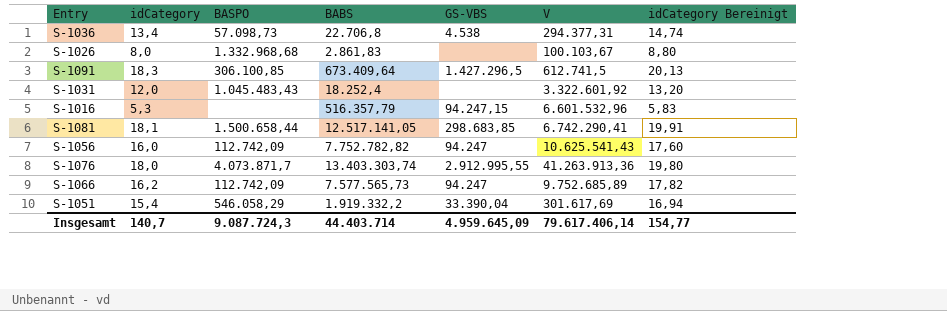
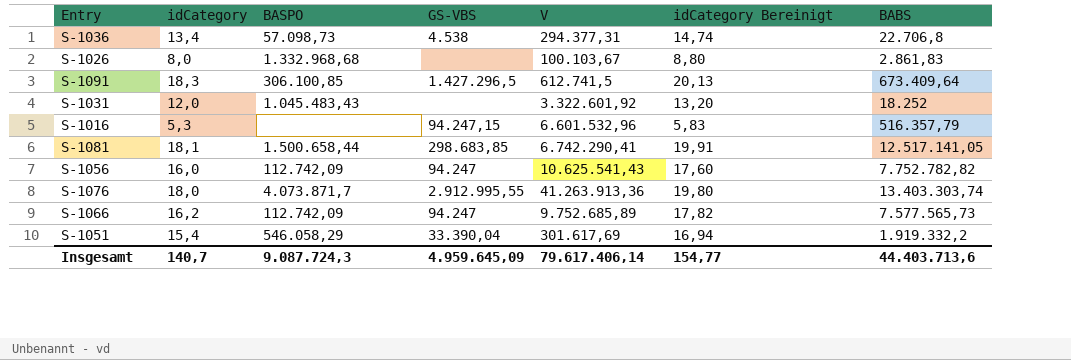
column BABS | position: 4 -> 7
S-1031 | BABS: 18.252,4 -> 18.252
Insgesamt | BABS: 44.403.714 -> 44.403.713,6

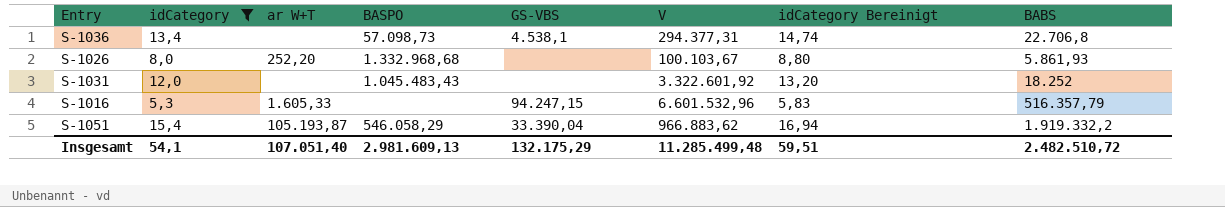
filter: none -> idCategory <= 15,4
column ar W+T | position: none -> 3
S-1036 | GS-VBS: 4.538 -> 4.538,1
S-1026 | BABS: 2.861,83 -> 5.861,93
S-1051 | V: 301.617,69 -> 966.883,62
Insgesamt | idCategory: 140,7 -> 54,1
Insgesamt | BASPO: 9.087.724,3 -> 2.981.609,13
Insgesamt | GS-VBS: 4.959.645,09 -> 132.175,29
Insgesamt | V: 79.617.406,14 -> 11.285.499,48
Insgesamt | idCategory Bereinigt: 154,77 -> 59,51
Insgesamt | BABS: 44.403.713,6 -> 2.482.510,72

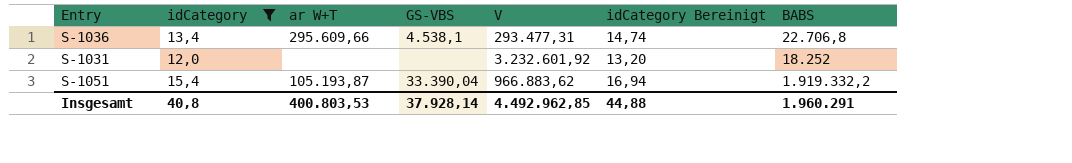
column BASPO | position: 4 -> none
row S-1026: 8,0 | 252,20 | 1.332.968,68 | none | 100.103,67 | 8,80 | 5.861,93 -> none
row S-1016: 5,3 | 1.605,33 | none | 94.247,15 | 6.601.532,96 | 5,83 | 516.357,79 -> none
S-1036 | ar W+T: none -> 295.609,66
S-1036 | V: 294.377,31 -> 293.477,31
S-1031 | V: 3.322.601,92 -> 3.232.601,92
Insgesamt | idCategory: 54,1 -> 40,8
Insgesamt | ar W+T: 107.051,40 -> 400.803,53
Insgesamt | GS-VBS: 132.175,29 -> 37.928,14
Insgesamt | V: 11.285.499,48 -> 4.492.962,85
Insgesamt | idCategory Bereinigt: 59,51 -> 44,88
Insgesamt | BABS: 2.482.510,72 -> 1.960.291

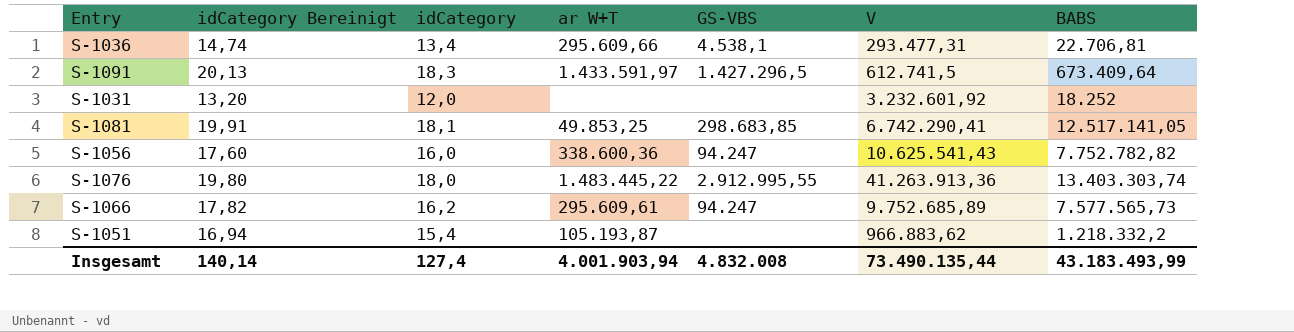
filter: idCategory <= 15,4 -> none
column idCategory Bereinigt | position: 6 -> 2
S-1036 | BABS: 22.706,8 -> 22.706,81
S-1051 | GS-VBS: 33.390,04 -> none
S-1051 | BABS: 1.919.332,2 -> 1.218.332,2
Insgesamt | idCategory Bereinigt: 44,88 -> 140,14
Insgesamt | idCategory: 40,8 -> 127,4
Insgesamt | ar W+T: 400.803,53 -> 4.001.903,94
Insgesamt | GS-VBS: 37.928,14 -> 4.832.008
Insgesamt | V: 4.492.962,85 -> 73.490.135,44
Insgesamt | BABS: 1.960.291 -> 43.183.493,99

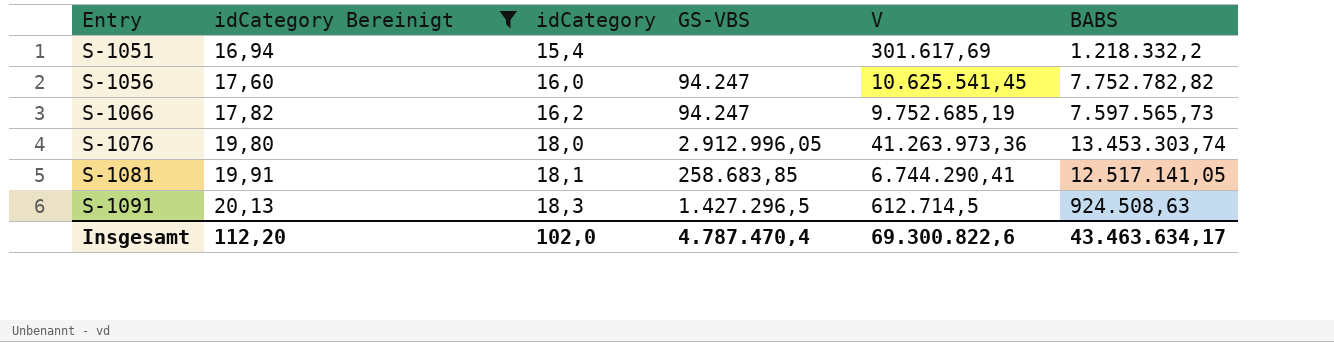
filter: none -> idCategory Bereinigt >= 16,94
row order: none -> Entry ascending
column ar W+T | position: 4 -> none
S-1051 | V: 966.883,62 -> 301.617,69
S-1056 | V: 10.625.541,43 -> 10.625.541,45
S-1066 | V: 9.752.685,89 -> 9.752.685,19
S-1066 | BABS: 7.577.565,73 -> 7.597.565,73
S-1076 | GS-VBS: 2.912.995,55 -> 2.912.996,05
S-1076 | V: 41.263.913,36 -> 41.263.973,36
S-1076 | BABS: 13.403.303,74 -> 13.453.303,74
S-1081 | GS-VBS: 298.683,85 -> 258.683,85
S-1081 | V: 6.742.290,41 -> 6.744.290,41
S-1091 | V: 612.741,5 -> 612.714,5
S-1091 | BABS: 673.409,64 -> 924.508,63
Insgesamt | idCategory Bereinigt: 140,14 -> 112,20
Insgesamt | idCategory: 127,4 -> 102,0
Insgesamt | GS-VBS: 4.832.008 -> 4.787.470,4
Insgesamt | V: 73.490.135,44 -> 69.300.822,6
Insgesamt | BABS: 43.183.493,99 -> 43.463.634,17

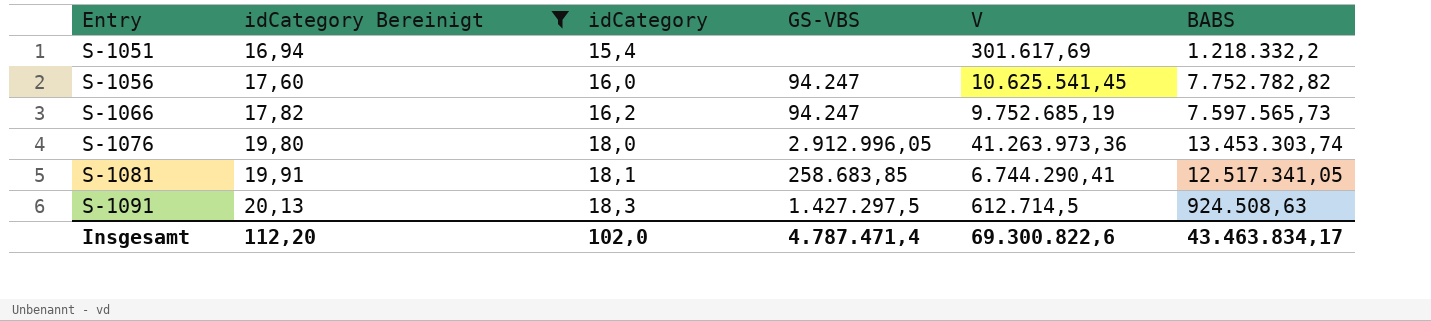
S-1081 | BABS: 12.517.141,05 -> 12.517.341,05
S-1091 | GS-VBS: 1.427.296,5 -> 1.427.297,5
Insgesamt | GS-VBS: 4.787.470,4 -> 4.787.471,4
Insgesamt | BABS: 43.463.634,17 -> 43.463.834,17

